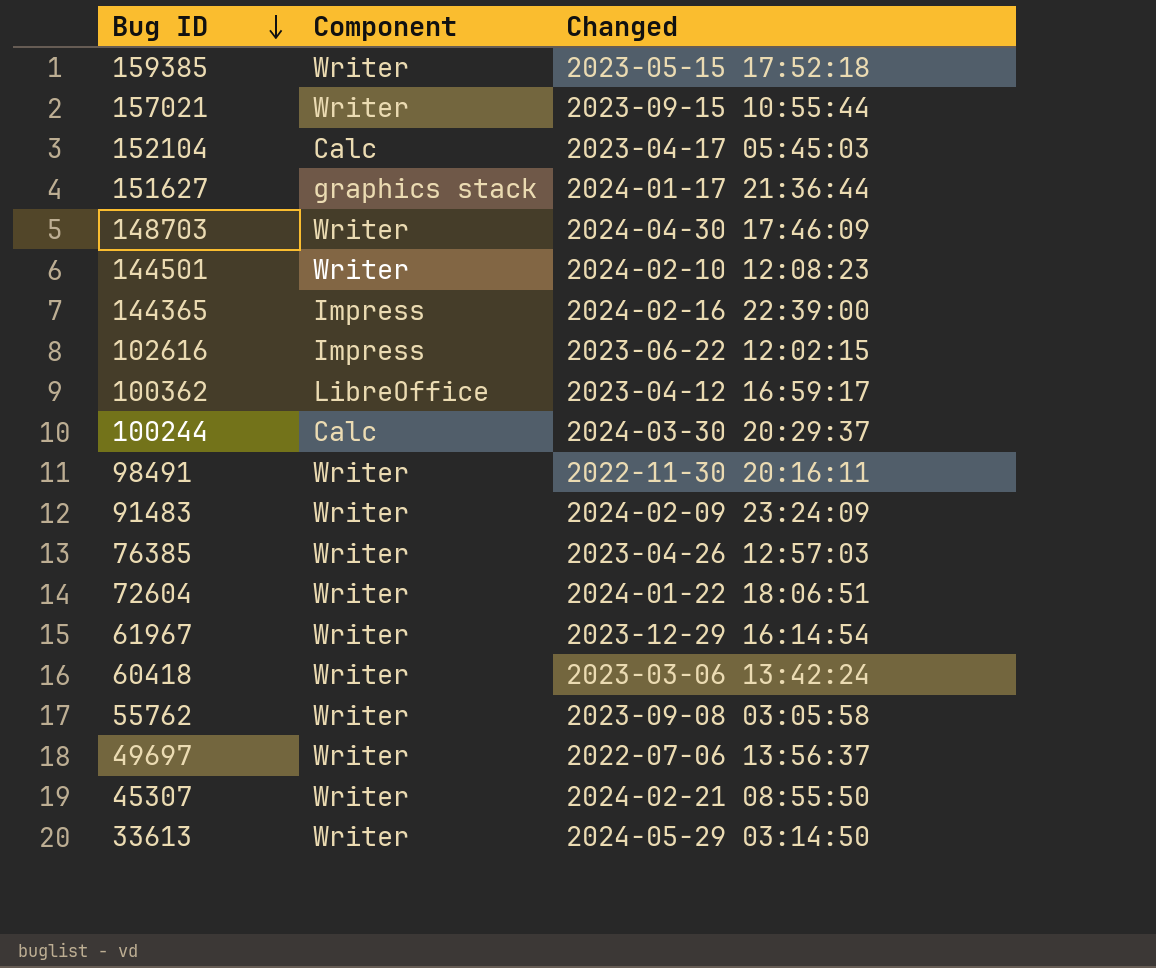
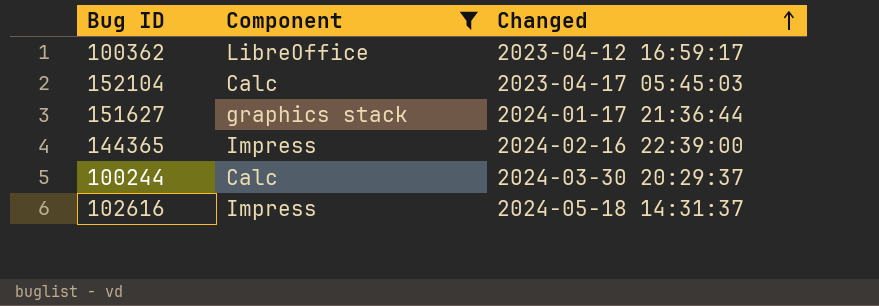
filter: none -> Component != Writer
row order: Bug ID descending -> Changed ascending
102616 | Changed: 2023-06-22 12:02:15 -> 2024-05-18 14:31:37

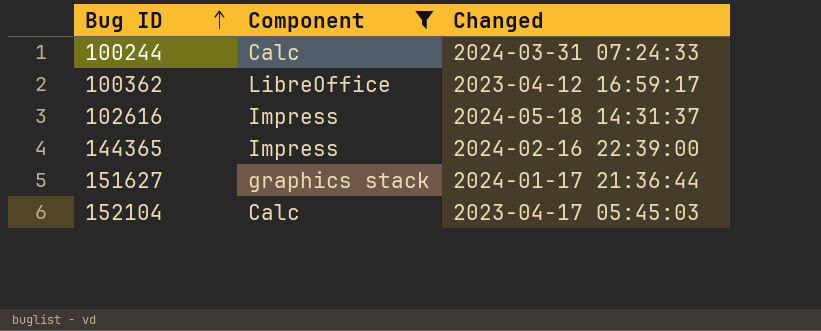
row order: Changed ascending -> Bug ID ascending
100244 | Changed: 2024-03-30 20:29:37 -> 2024-03-31 07:24:33

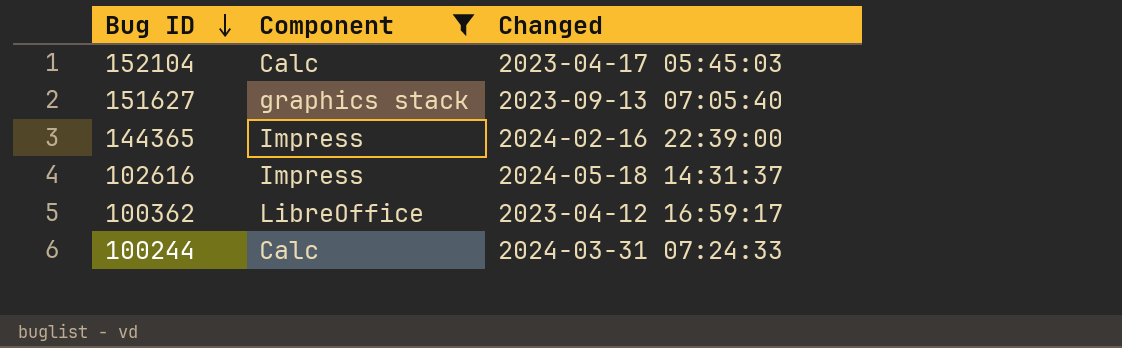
row order: Bug ID ascending -> Bug ID descending
151627 | Changed: 2024-01-17 21:36:44 -> 2023-09-13 07:05:40

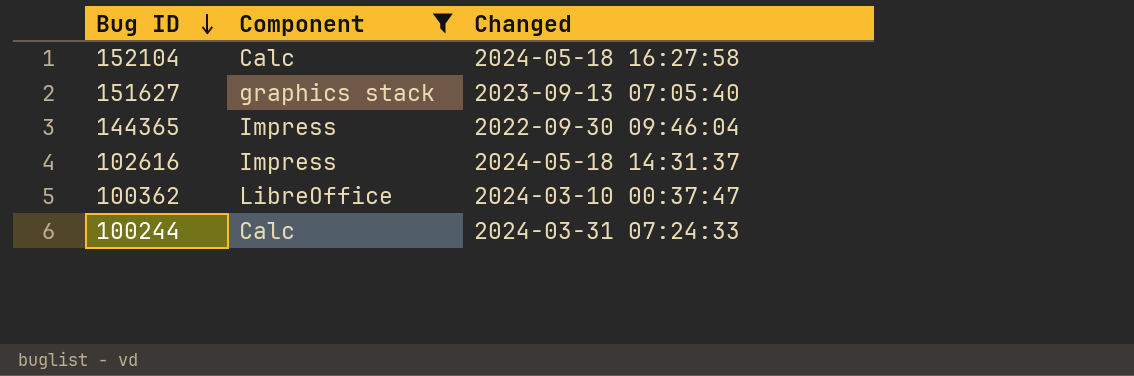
152104 | Changed: 2023-04-17 05:45:03 -> 2024-05-18 16:27:58
144365 | Changed: 2024-02-16 22:39:00 -> 2022-09-30 09:46:04
100362 | Changed: 2023-04-12 16:59:17 -> 2024-03-10 00:37:47

